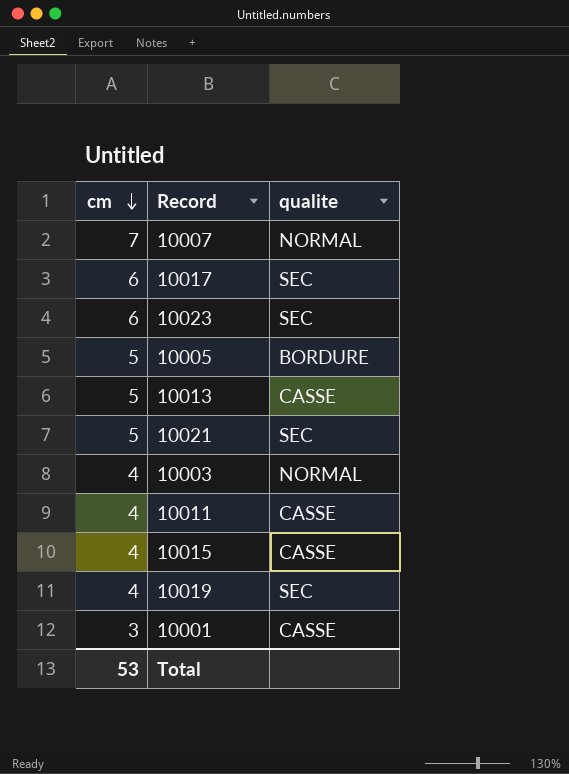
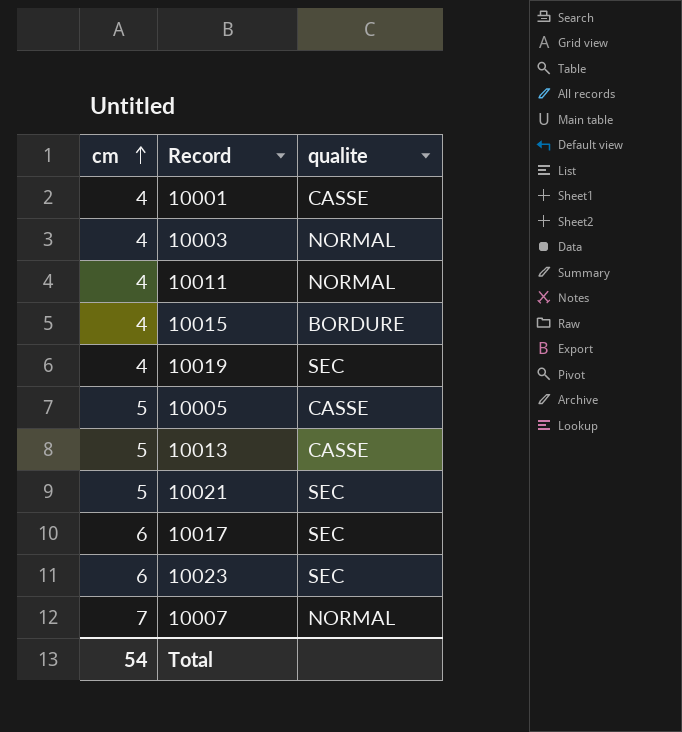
row order: cm descending -> cm ascending
10001 | cm: 3 -> 4
10011 | qualite: CASSE -> NORMAL
10015 | qualite: CASSE -> BORDURE
10005 | qualite: BORDURE -> CASSE
Total | cm: 53 -> 54

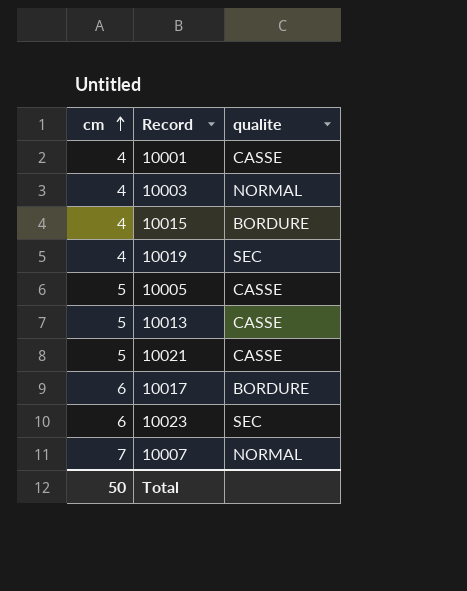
row 10011: 4 | NORMAL -> none
10021 | qualite: SEC -> CASSE
10017 | qualite: SEC -> BORDURE
Total | cm: 54 -> 50

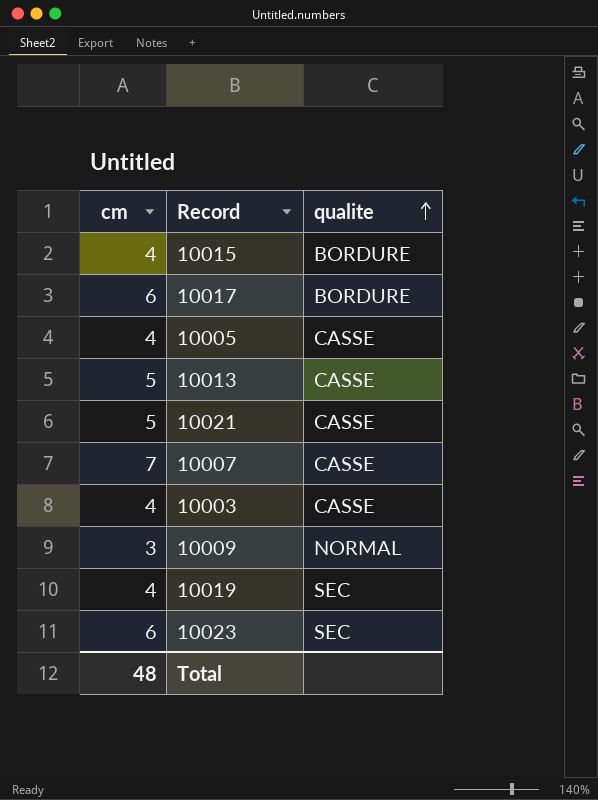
row order: cm ascending -> qualite ascending
row 10001: 4 | CASSE -> none
10005 | cm: 5 -> 4
10007 | qualite: NORMAL -> CASSE
10003 | qualite: NORMAL -> CASSE
row 10009: none -> 3 | NORMAL
Total | cm: 50 -> 48

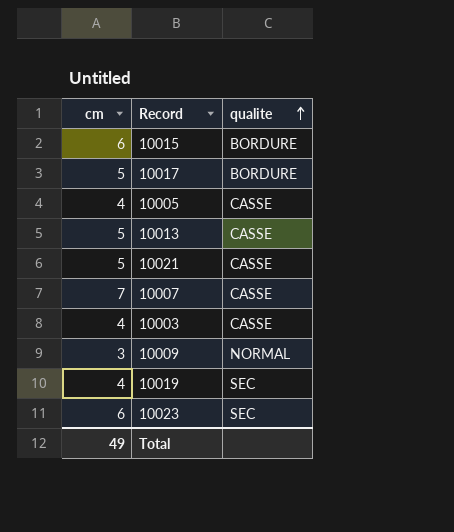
10015 | cm: 4 -> 6
10017 | cm: 6 -> 5
Total | cm: 48 -> 49

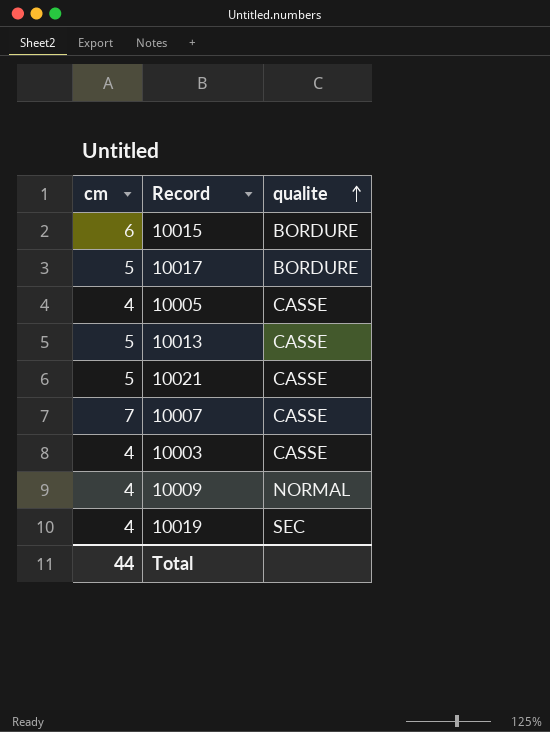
row 10023: 6 | SEC -> none
10009 | cm: 3 -> 4
Total | cm: 49 -> 44

